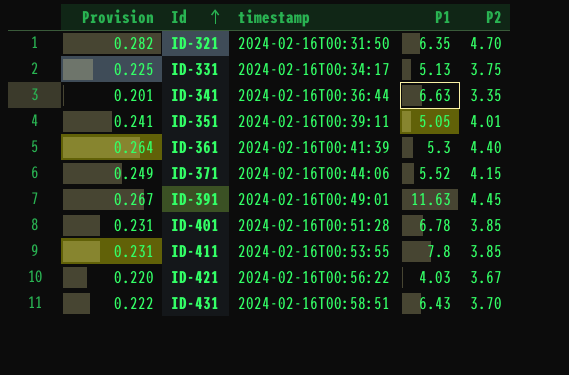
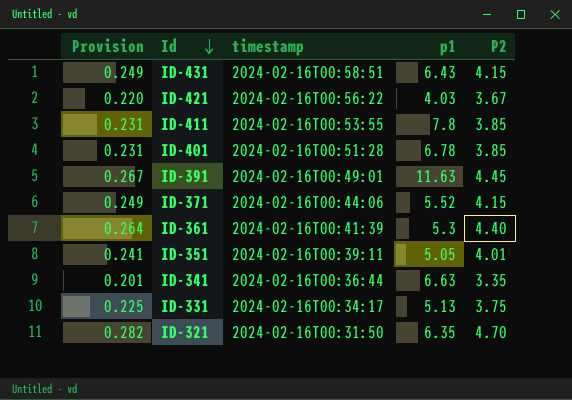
row order: Id ascending -> Id descending
column name: P1 -> p1
ID-431 | Provision: 0.222 -> 0.249
ID-431 | P2: 3.70 -> 4.15

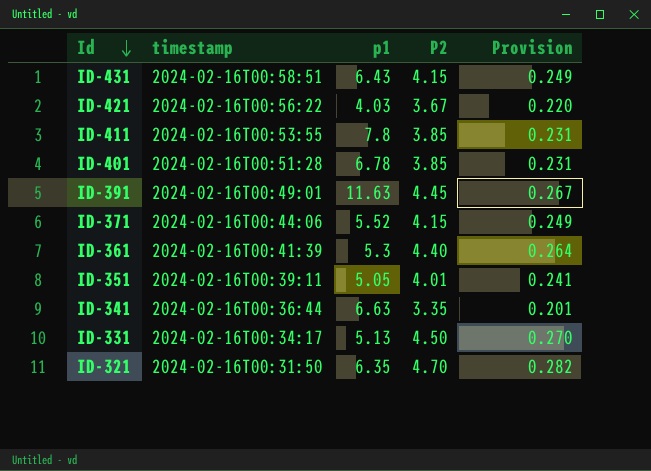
column Provision | position: 1 -> 5
ID-331 | P2: 3.75 -> 4.50
ID-331 | Provision: 0.225 -> 0.270

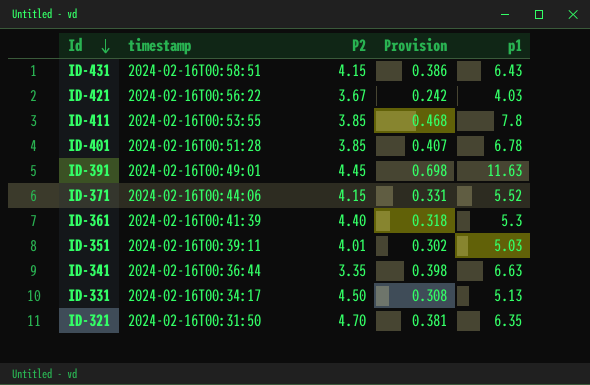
column Provision | formula: [P2] * 0.06 -> [p1] * 0.06
column p1 | position: 3 -> 5
ID-351 | p1: 5.05 -> 5.03

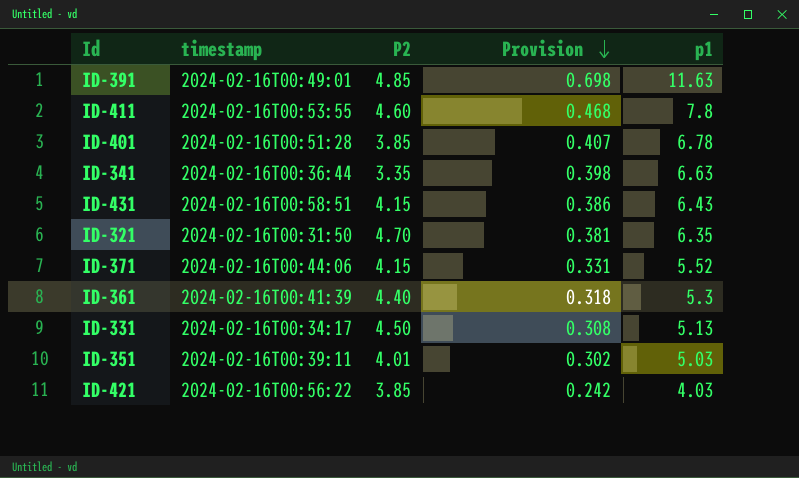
row order: Id descending -> Provision descending
ID-391 | P2: 4.45 -> 4.85
ID-411 | P2: 3.85 -> 4.60
ID-421 | P2: 3.67 -> 3.85

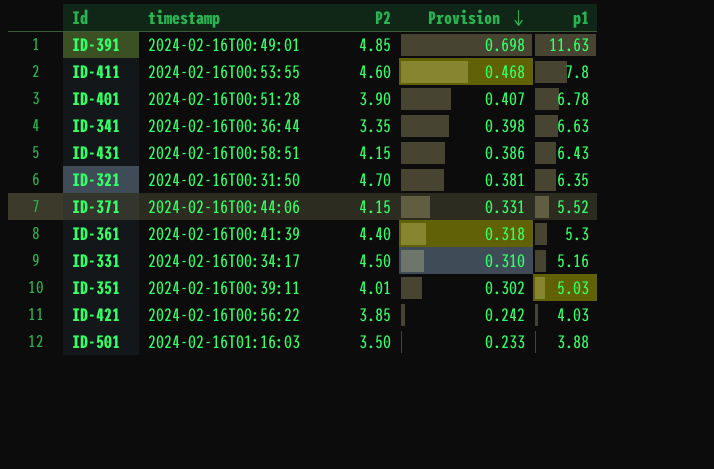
ID-401 | P2: 3.85 -> 3.90
ID-331 | Provision: 0.308 -> 0.310
ID-331 | p1: 5.13 -> 5.16
row ID-501: none -> 2024-02-16T01:16:03 | 3.50 | 0.233 | 3.88

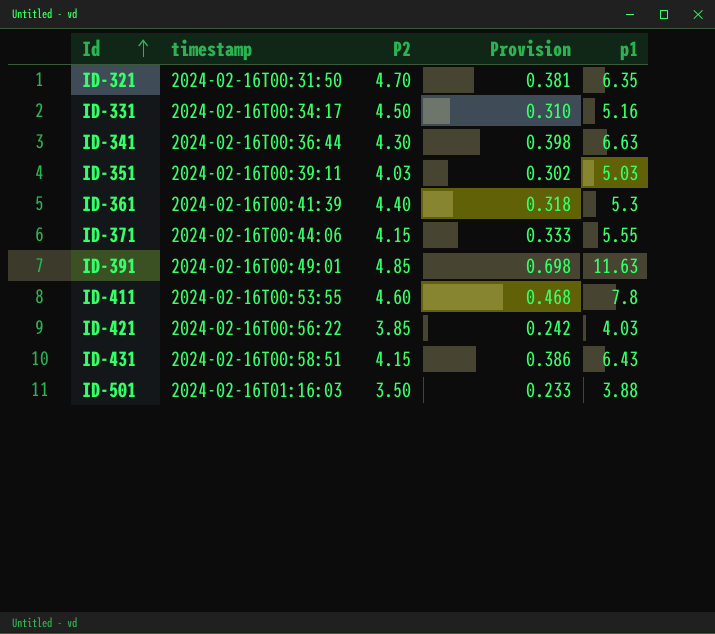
row order: Provision descending -> Id ascending
row ID-401: 2024-02-16T00:51:28 | 3.90 | 0.407 | 6.78 -> none
ID-341 | P2: 3.35 -> 4.30
ID-351 | P2: 4.01 -> 4.03
ID-371 | Provision: 0.331 -> 0.333
ID-371 | p1: 5.52 -> 5.55

